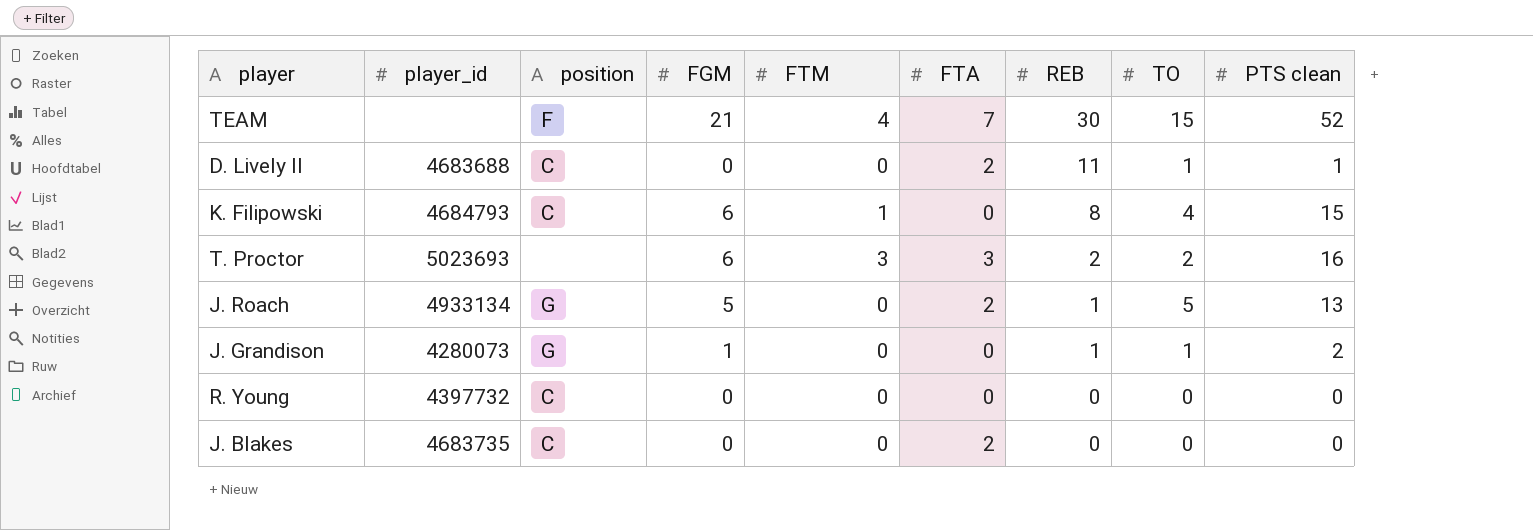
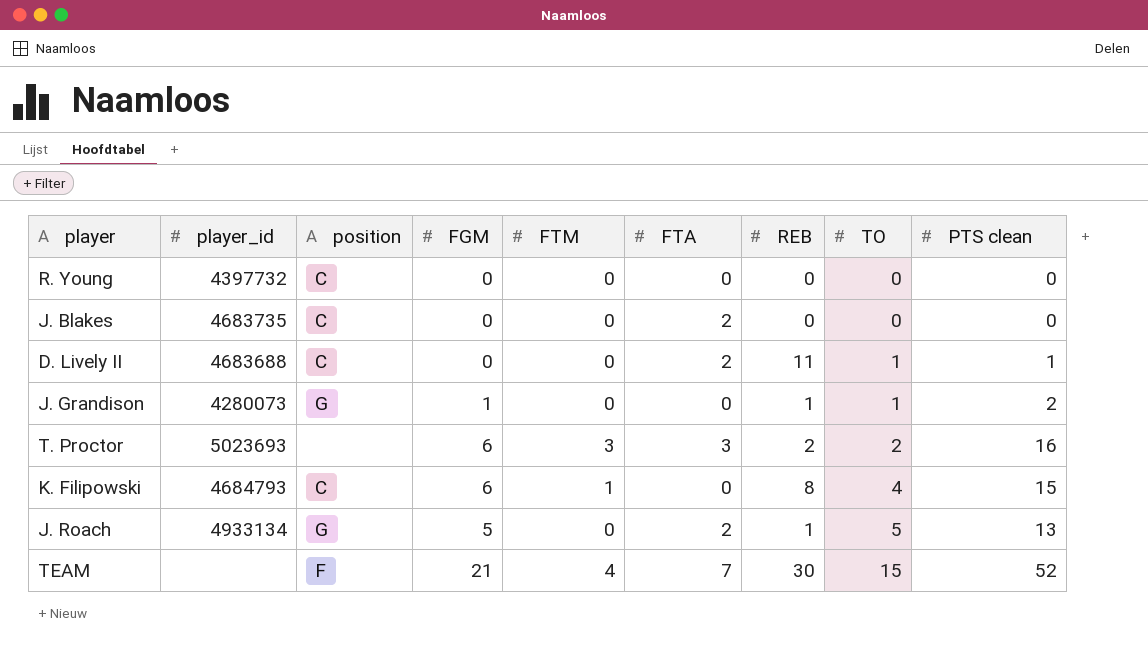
row order: REB descending -> TO ascending

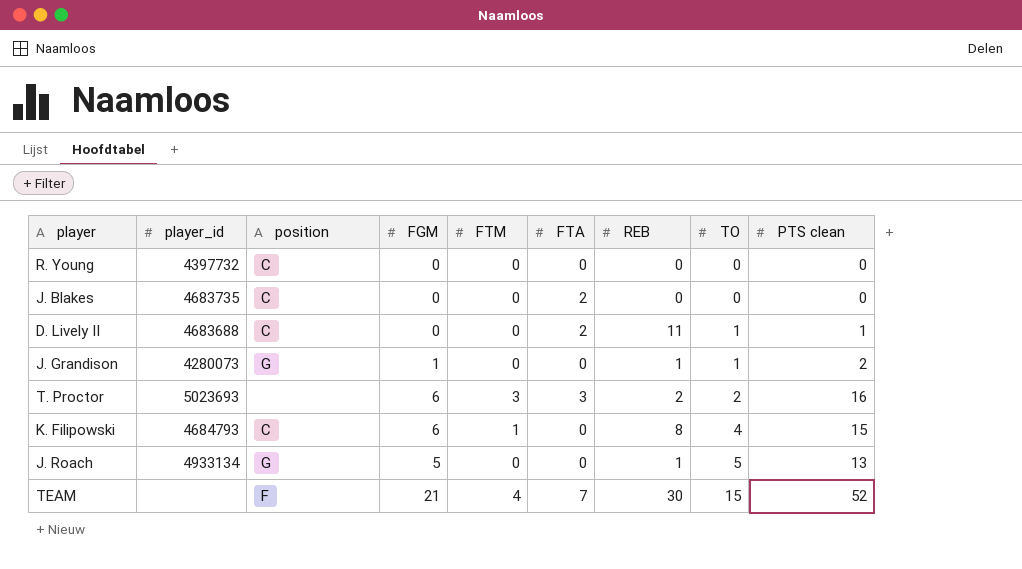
J. Roach | FTA: 2 -> 0

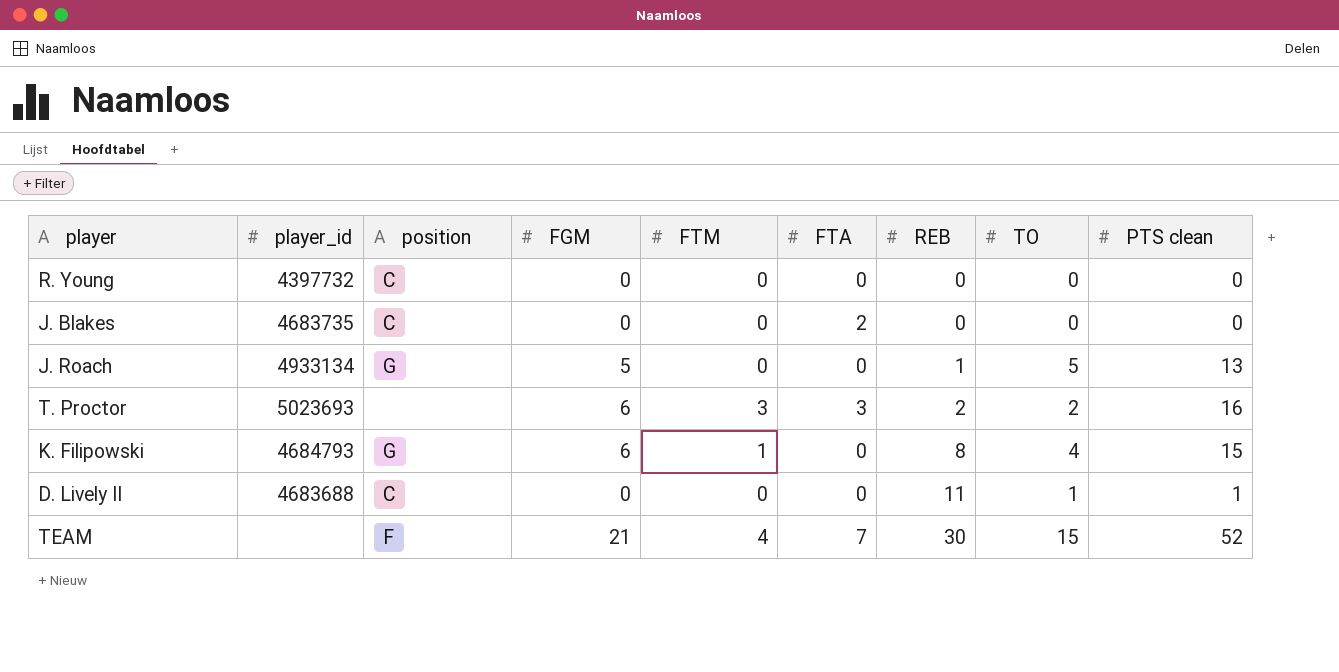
row order: TO ascending -> REB ascending
row J. Grandison: 4280073 | G | 1 | 0 | 0 | 1 | 1 | 2 -> none
K. Filipowski | position: C -> G
D. Lively II | FTA: 2 -> 0

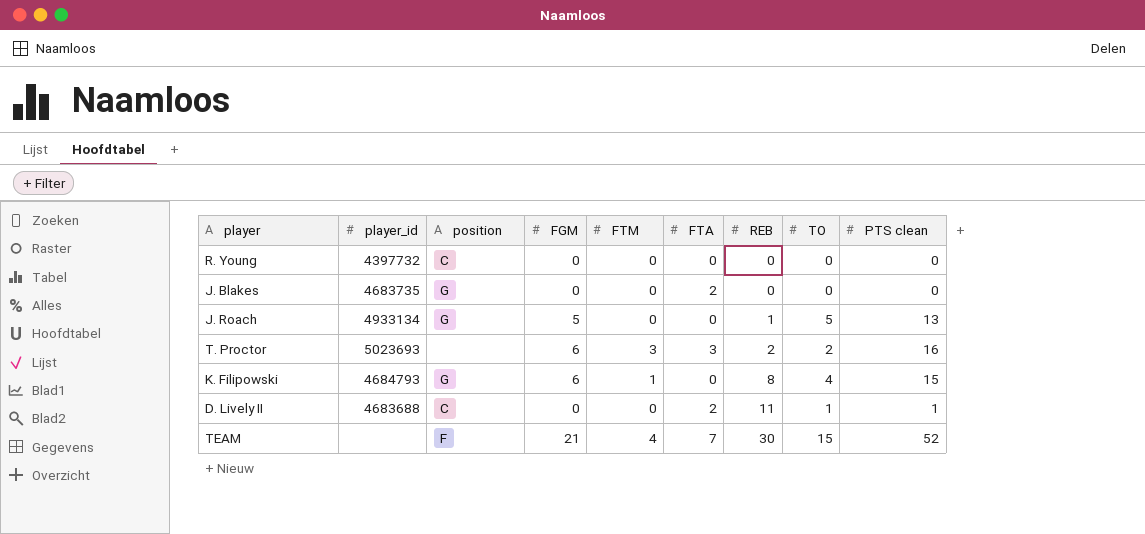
J. Blakes | position: C -> G
D. Lively II | FTA: 0 -> 2

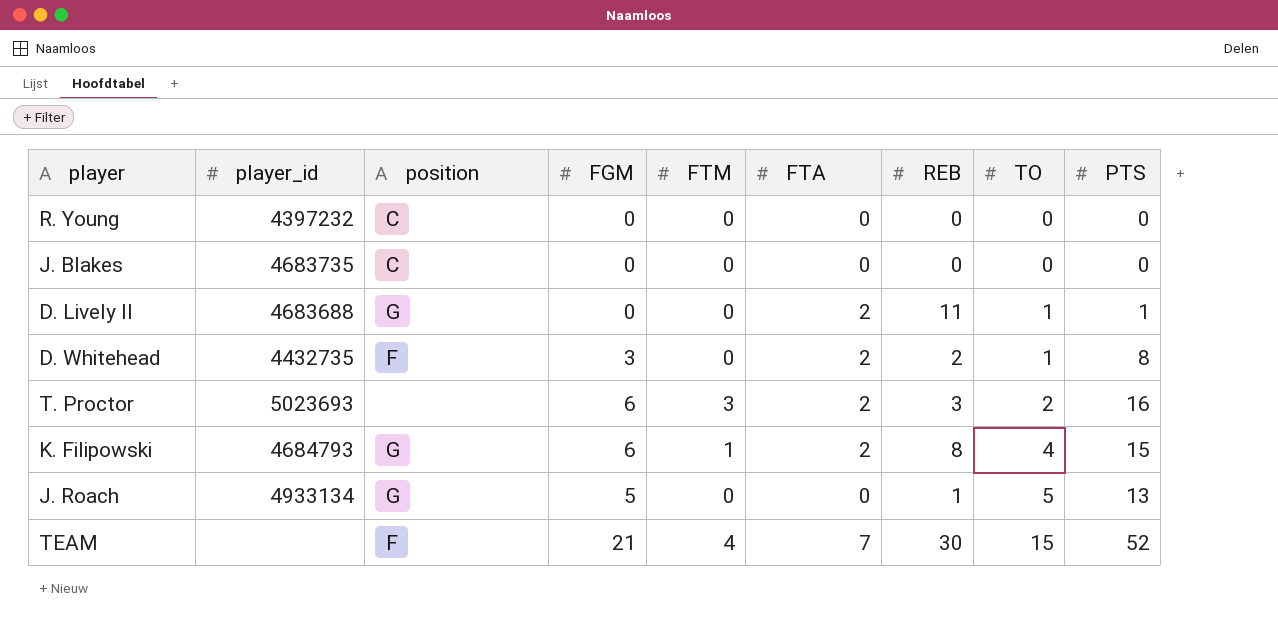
row order: REB ascending -> TO ascending
column name: PTS clean -> PTS
R. Young | player_id: 4397732 -> 4397232
J. Blakes | position: G -> C
J. Blakes | FTA: 2 -> 0
D. Lively II | position: C -> G
row D. Whitehead: none -> 4432735 | F | 3 | 0 | 2 | 2 | 1 | 8
T. Proctor | FTA: 3 -> 2
T. Proctor | REB: 2 -> 3
K. Filipowski | FTA: 0 -> 2

